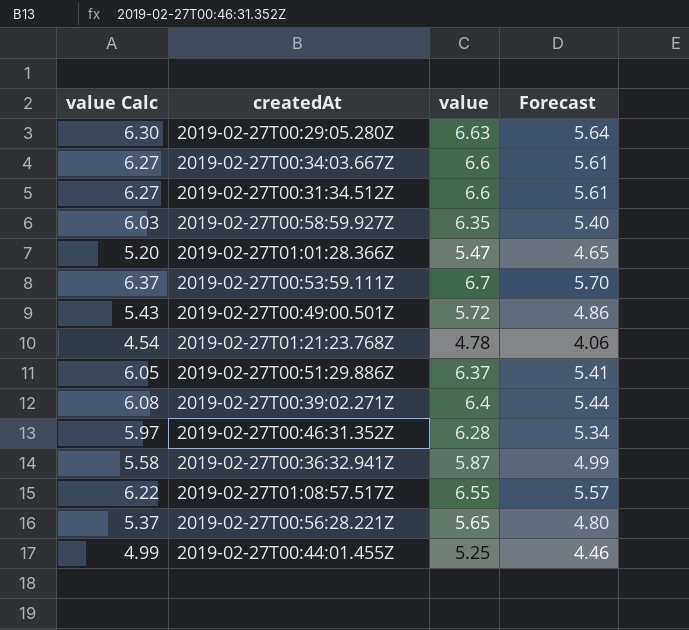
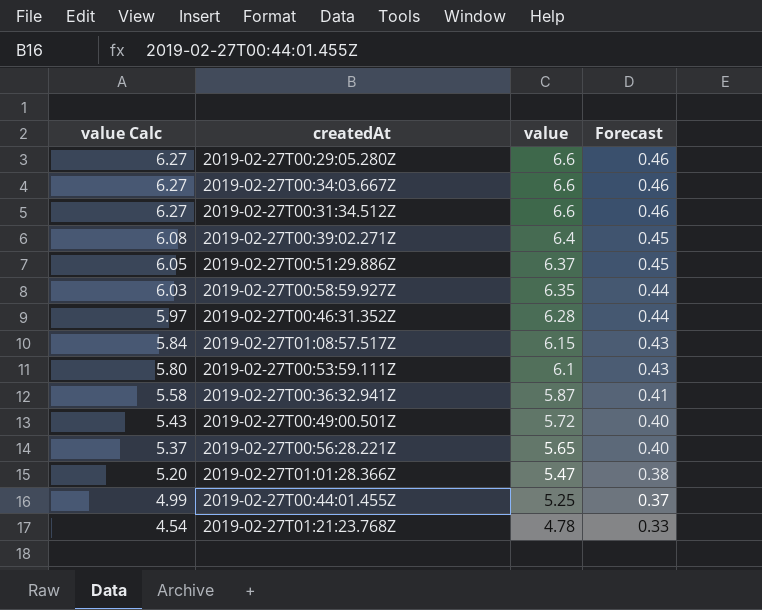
row order: none -> value Calc descending
column Forecast | formula: [value] * 0.85 -> [value] * 0.07
2019-02-27T00:29:05.280Z | value Calc: 6.30 -> 6.27
2019-02-27T00:29:05.280Z | value: 6.63 -> 6.6
2019-02-27T01:08:57.517Z | value Calc: 6.22 -> 5.84
2019-02-27T01:08:57.517Z | value: 6.55 -> 6.15
2019-02-27T00:53:59.111Z | value Calc: 6.37 -> 5.80
2019-02-27T00:53:59.111Z | value: 6.7 -> 6.1

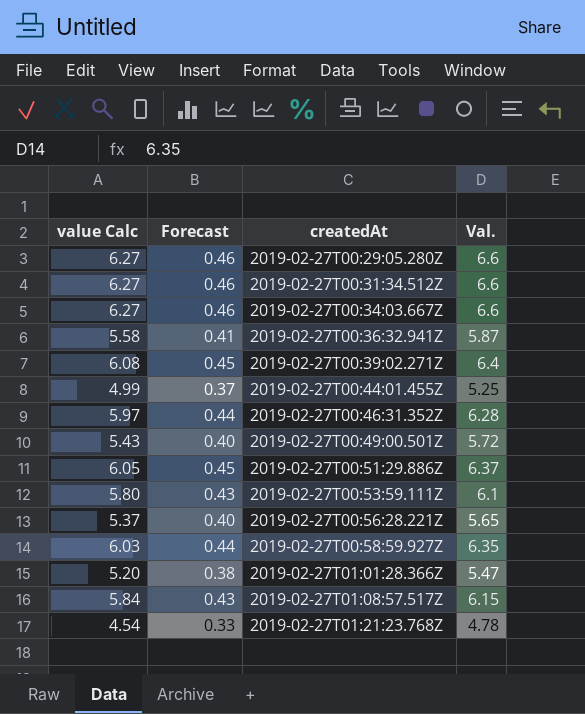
row order: value Calc descending -> createdAt ascending
column Forecast | position: 4 -> 2
column name: value -> Val.

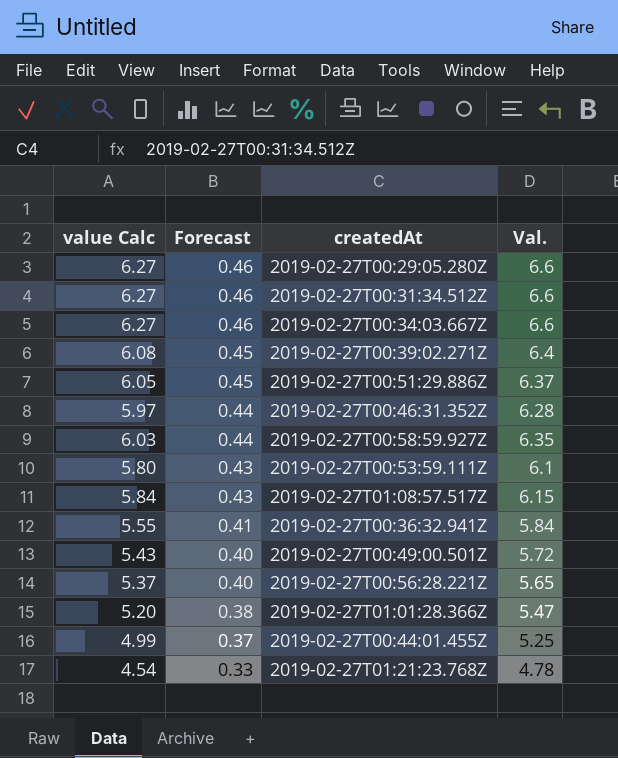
row order: createdAt ascending -> Forecast descending
2019-02-27T00:36:32.941Z | value Calc: 5.58 -> 5.55
2019-02-27T00:36:32.941Z | Val.: 5.87 -> 5.84

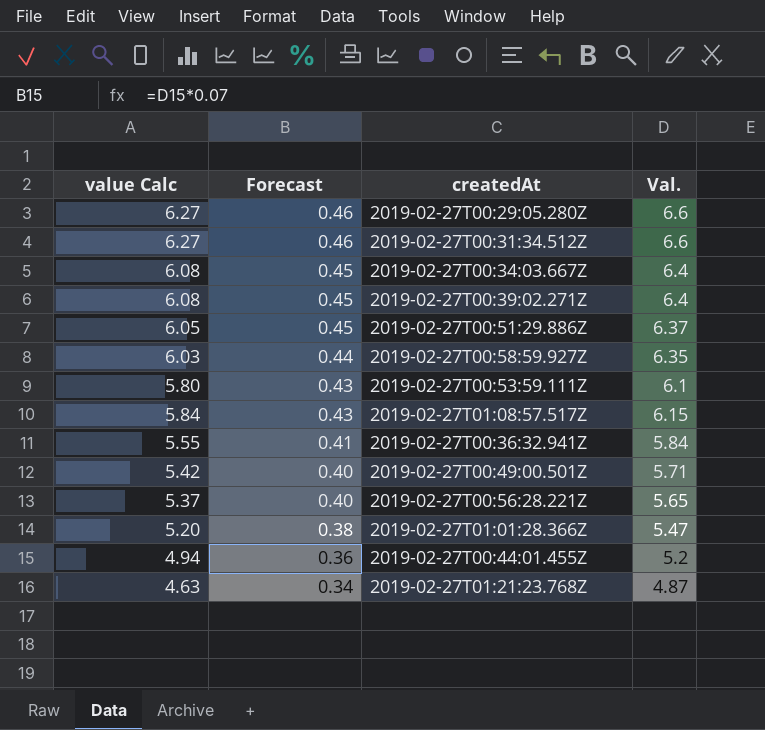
row 2019-02-27T00:46:31.352Z: 5.97 | 0.44 | 6.28 -> none
2019-02-27T00:34:03.667Z | value Calc: 6.27 -> 6.08
2019-02-27T00:34:03.667Z | Forecast: 0.46 -> 0.45
2019-02-27T00:34:03.667Z | Val.: 6.6 -> 6.4
2019-02-27T00:49:00.501Z | value Calc: 5.43 -> 5.42
2019-02-27T00:49:00.501Z | Val.: 5.72 -> 5.71
2019-02-27T00:44:01.455Z | value Calc: 4.99 -> 4.94
2019-02-27T00:44:01.455Z | Forecast: 0.37 -> 0.36
2019-02-27T00:44:01.455Z | Val.: 5.25 -> 5.2
2019-02-27T01:21:23.768Z | value Calc: 4.54 -> 4.63
2019-02-27T01:21:23.768Z | Forecast: 0.33 -> 0.34
2019-02-27T01:21:23.768Z | Val.: 4.78 -> 4.87

